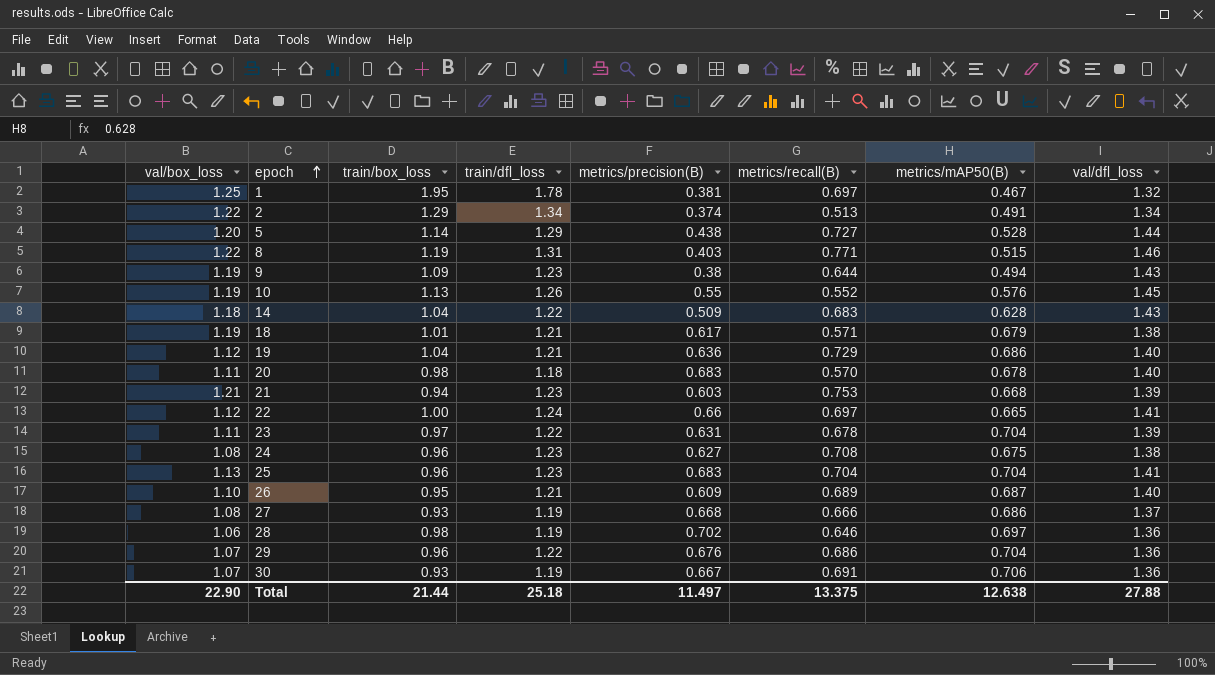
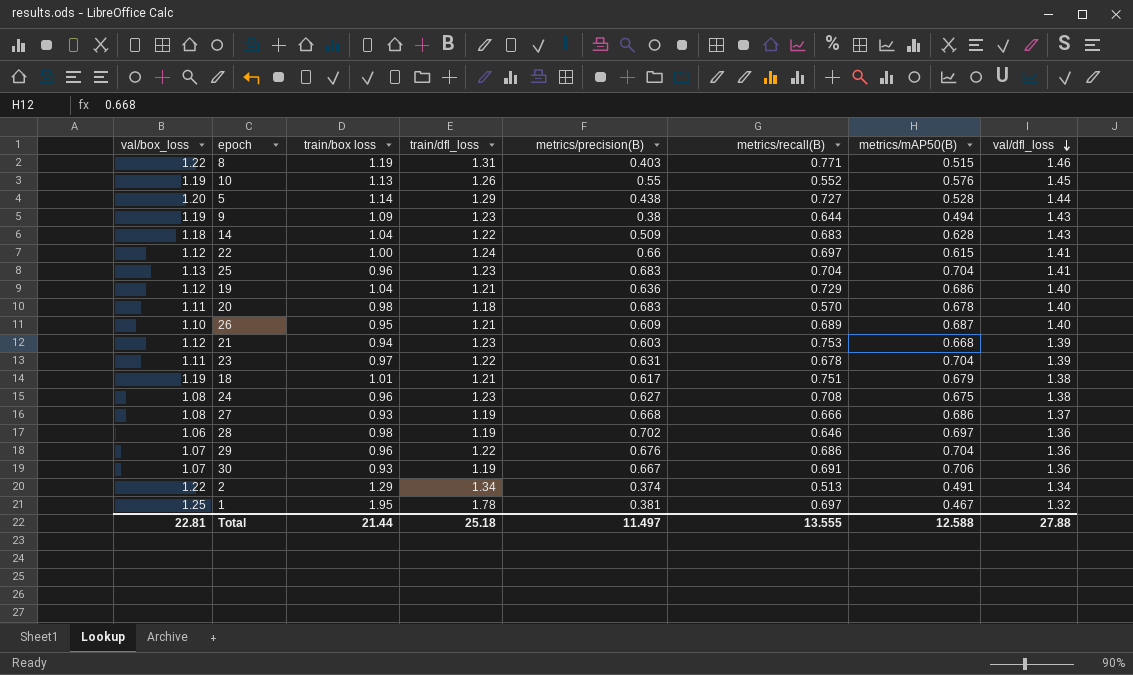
row order: epoch ascending -> val/dfl_loss descending
column name: train/box_loss -> train/box loss
22 | metrics/mAP50(B): 0.665 -> 0.615
21 | val/box_loss: 1.21 -> 1.12
18 | metrics/recall(B): 0.571 -> 0.751
Total | val/box_loss: 22.90 -> 22.81
Total | metrics/recall(B): 13.375 -> 13.555
Total | metrics/mAP50(B): 12.638 -> 12.588

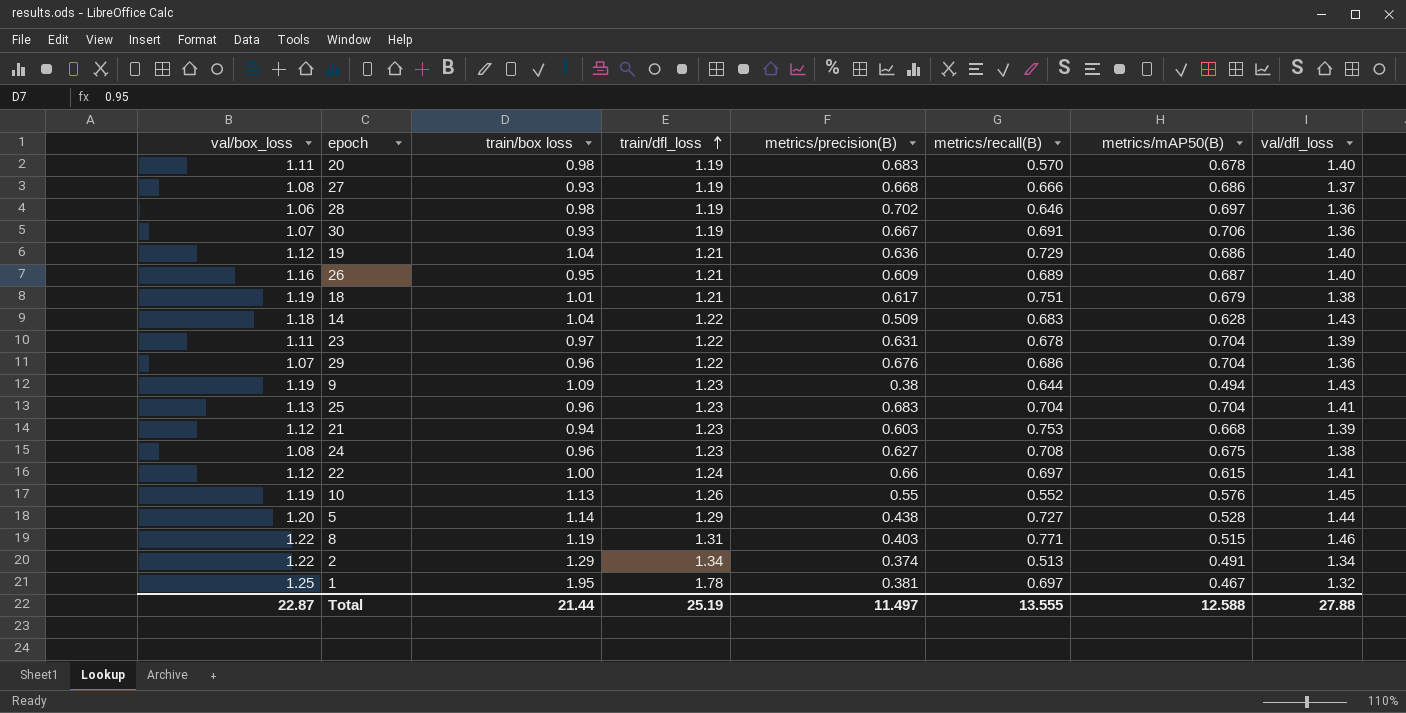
row order: val/dfl_loss descending -> train/dfl_loss ascending
20 | train/dfl_loss: 1.18 -> 1.19
26 | val/box_loss: 1.10 -> 1.16
Total | val/box_loss: 22.81 -> 22.87
Total | train/dfl_loss: 25.18 -> 25.19

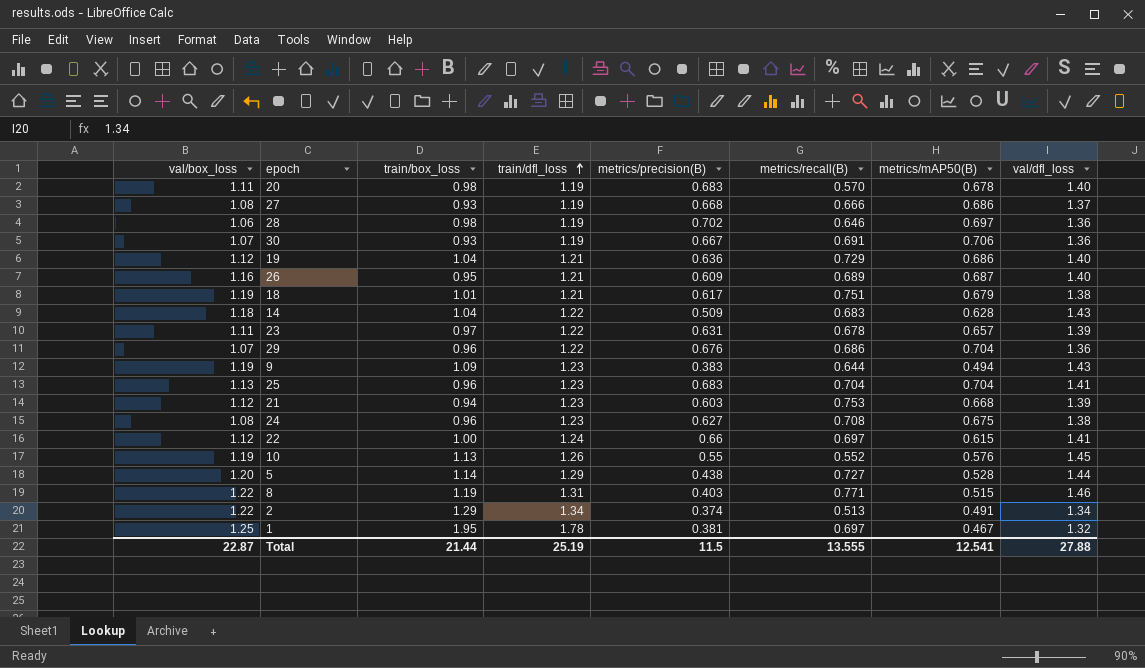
column name: train/box loss -> train/box_loss
23 | metrics/mAP50(B): 0.704 -> 0.657
9 | metrics/precision(B): 0.38 -> 0.383
Total | metrics/precision(B): 11.497 -> 11.5
Total | metrics/mAP50(B): 12.588 -> 12.541

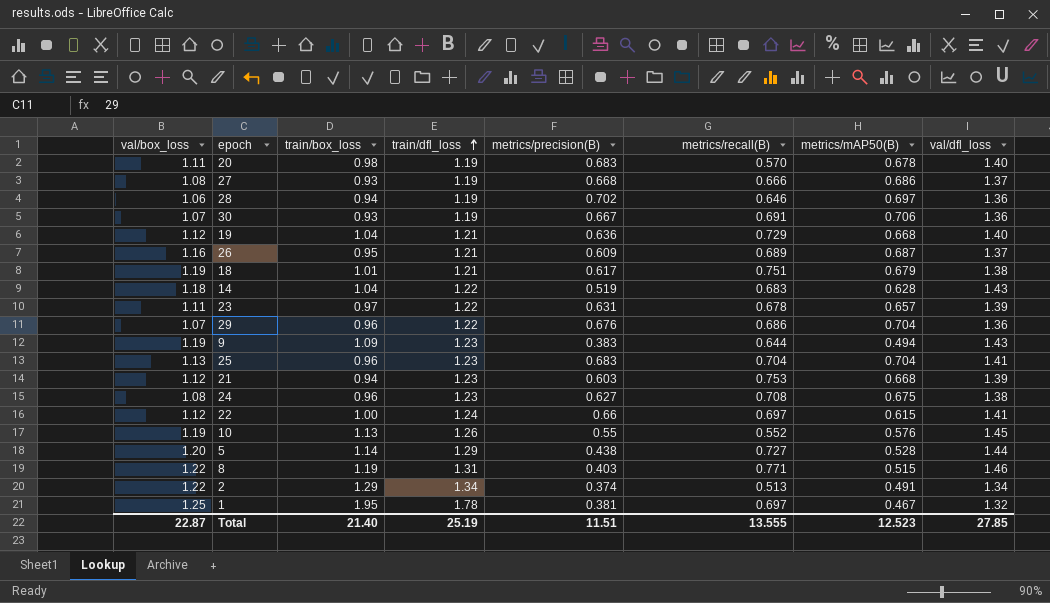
28 | train/box_loss: 0.98 -> 0.94
19 | metrics/mAP50(B): 0.686 -> 0.668
26 | val/dfl_loss: 1.40 -> 1.37
14 | metrics/precision(B): 0.509 -> 0.519
Total | train/box_loss: 21.44 -> 21.40
Total | metrics/precision(B): 11.5 -> 11.51
Total | metrics/mAP50(B): 12.541 -> 12.523
Total | val/dfl_loss: 27.88 -> 27.85

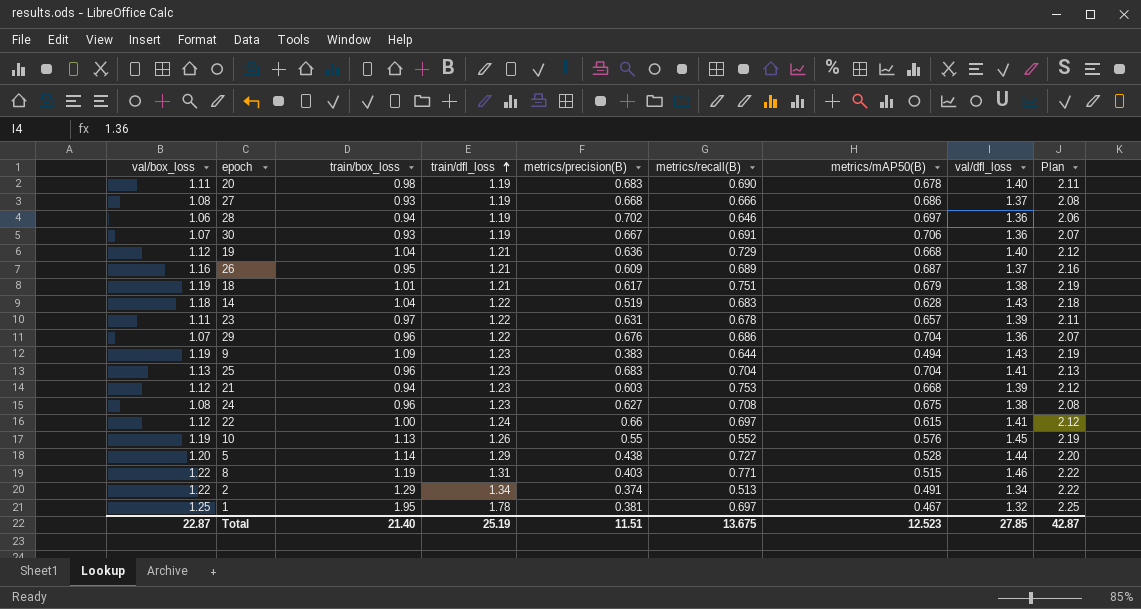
column Plan | formula: none -> [val/box_loss] + 1
20 | metrics/recall(B): 0.570 -> 0.690
Total | metrics/recall(B): 13.555 -> 13.675

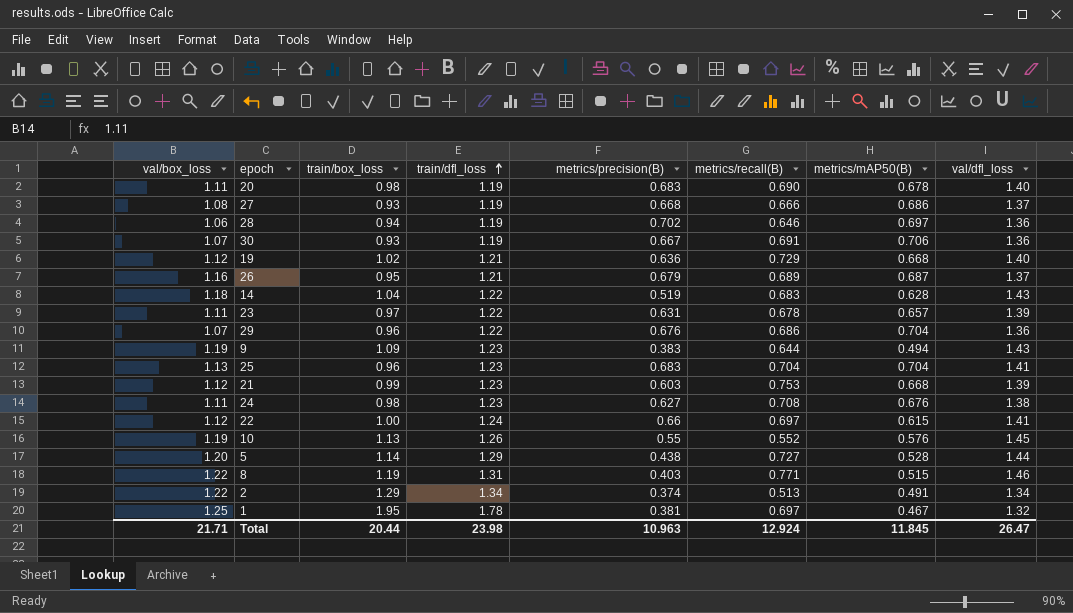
column Plan | formula: [val/box_loss] + 1 -> none
row 18: 1.19 | 1.01 | 1.21 | 0.617 | 0.751 | 0.679 | 1.38 | 2.19 -> none
19 | train/box_loss: 1.04 -> 1.02
26 | metrics/precision(B): 0.609 -> 0.679
21 | train/box_loss: 0.94 -> 0.99
24 | val/box_loss: 1.08 -> 1.11
24 | train/box_loss: 0.96 -> 0.98
24 | metrics/mAP50(B): 0.675 -> 0.676
Total | val/box_loss: 22.87 -> 21.71
Total | train/box_loss: 21.40 -> 20.44
Total | train/dfl_loss: 25.19 -> 23.98
Total | metrics/precision(B): 11.51 -> 10.963
Total | metrics/recall(B): 13.675 -> 12.924
Total | metrics/mAP50(B): 12.523 -> 11.845
Total | val/dfl_loss: 27.85 -> 26.47

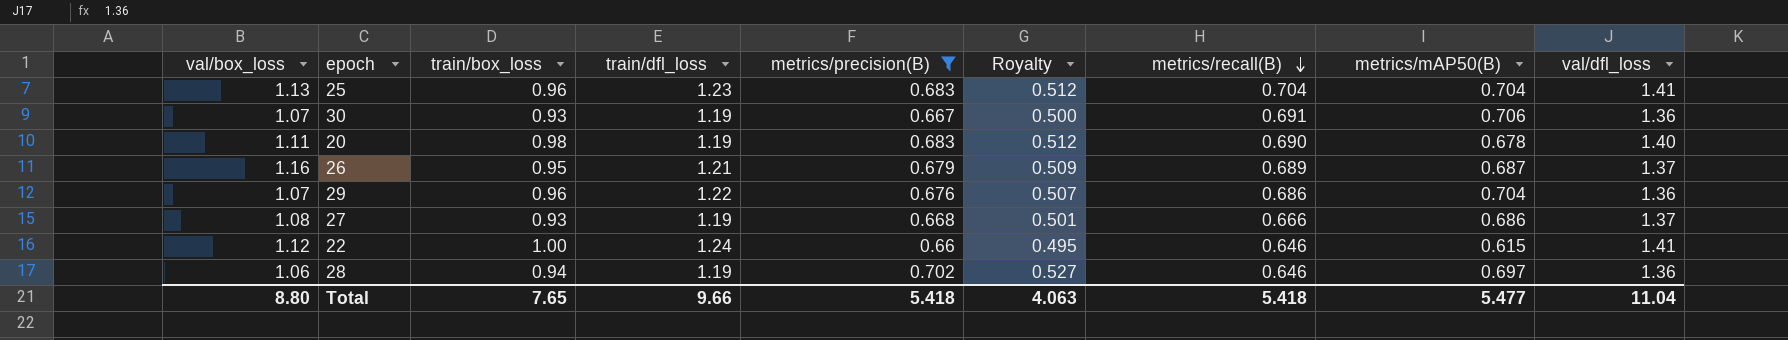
filter: none -> metrics/precision(B) >= 0.66
row order: train/dfl_loss ascending -> metrics/recall(B) descending
column Royalty | formula: none -> [metrics/precision(B)] * 0.75
22 | metrics/recall(B): 0.697 -> 0.646
Total | val/box_loss: 21.71 -> 8.80
Total | train/box_loss: 20.44 -> 7.65
Total | train/dfl_loss: 23.98 -> 9.66
Total | metrics/precision(B): 10.963 -> 5.418
Total | metrics/recall(B): 12.924 -> 5.418
Total | metrics/mAP50(B): 11.845 -> 5.477
Total | val/dfl_loss: 26.47 -> 11.04

